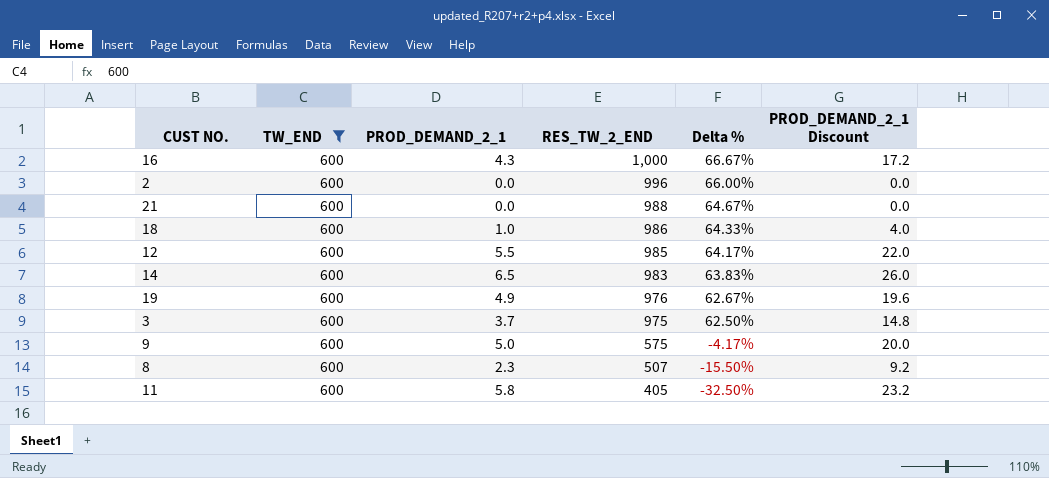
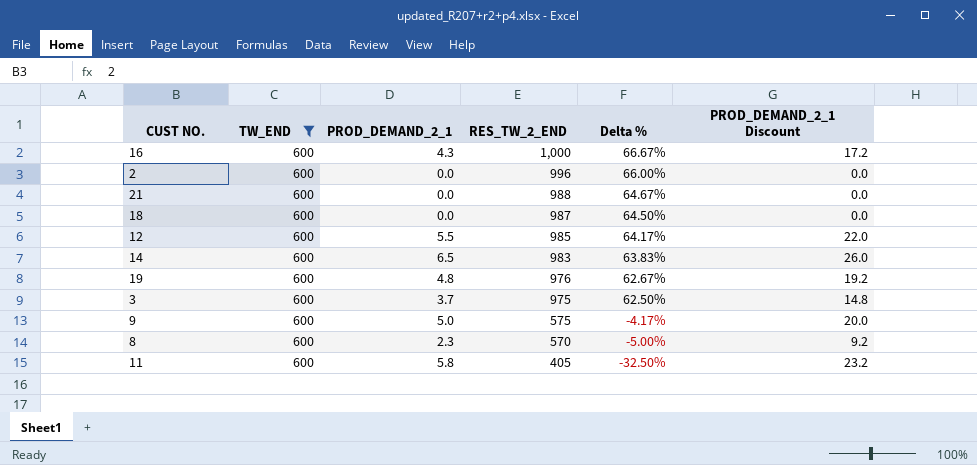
18 | PROD_DEMAND_2_1: 1.0 -> 0.0
18 | RES_TW_2_END: 986 -> 987
18 | Delta %: 64.33% -> 64.50%
18 | PROD_DEMAND_2_1 Discount: 4.0 -> 0.0
19 | PROD_DEMAND_2_1: 4.9 -> 4.8
19 | PROD_DEMAND_2_1 Discount: 19.6 -> 19.2
8 | RES_TW_2_END: 507 -> 570
8 | Delta %: -15.50% -> -5.00%

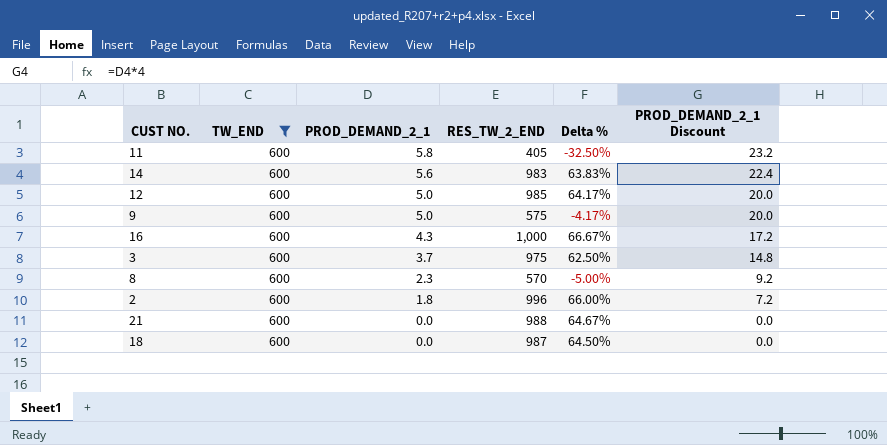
row order: RES_TW_2_END descending -> PROD_DEMAND_2_1 descending
row 19: 600 | 4.8 | 976 | 62.67% | 19.2 -> none
14 | PROD_DEMAND_2_1: 6.5 -> 5.6
14 | PROD_DEMAND_2_1 Discount: 26.0 -> 22.4
12 | PROD_DEMAND_2_1: 5.5 -> 5.0
12 | PROD_DEMAND_2_1 Discount: 22.0 -> 20.0
2 | PROD_DEMAND_2_1: 0.0 -> 1.8
2 | PROD_DEMAND_2_1 Discount: 0.0 -> 7.2

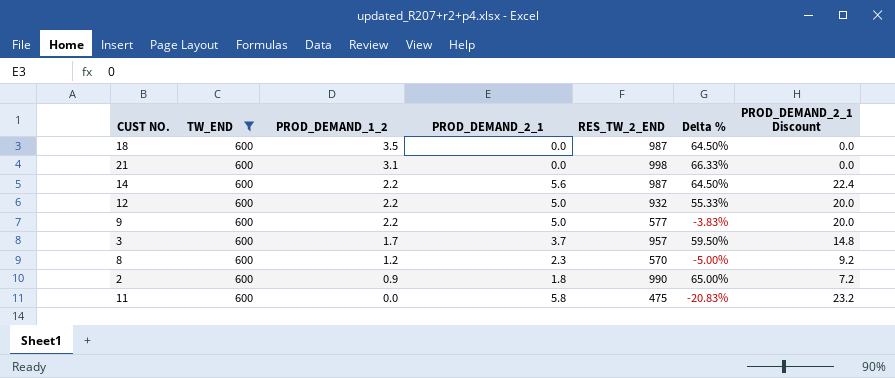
row order: PROD_DEMAND_2_1 descending -> PROD_DEMAND_1_2 descending
column PROD_DEMAND_1_2 | position: none -> 3
row 16: 600 | 4.3 | 1,000 | 66.67% | 17.2 -> none
21 | RES_TW_2_END: 988 -> 998
21 | Delta %: 64.67% -> 66.33%
14 | RES_TW_2_END: 983 -> 987
14 | Delta %: 63.83% -> 64.50%
12 | RES_TW_2_END: 985 -> 932
12 | Delta %: 64.17% -> 55.33%
9 | RES_TW_2_END: 575 -> 577
9 | Delta %: -4.17% -> -3.83%
3 | RES_TW_2_END: 975 -> 957
3 | Delta %: 62.50% -> 59.50%
2 | RES_TW_2_END: 996 -> 990
2 | Delta %: 66.00% -> 65.00%
11 | RES_TW_2_END: 405 -> 475
11 | Delta %: -32.50% -> -20.83%

